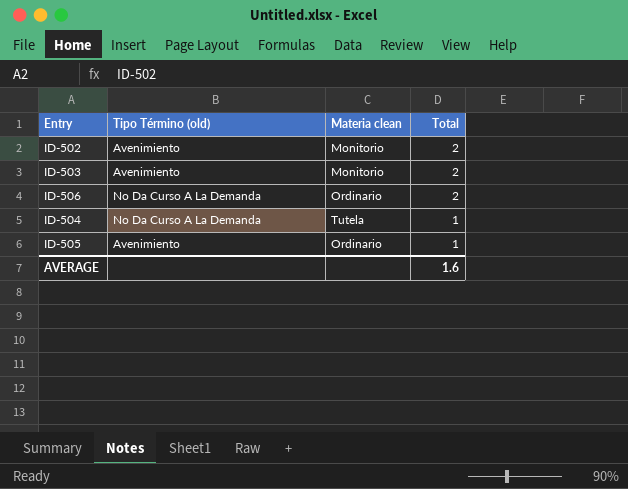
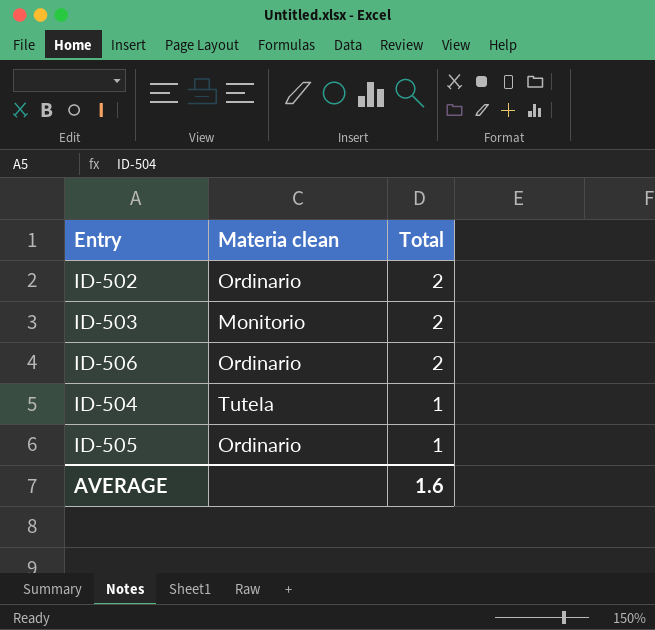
column Tipo Término (old) | position: 2 -> none
ID-502 | Materia clean: Monitorio -> Ordinario

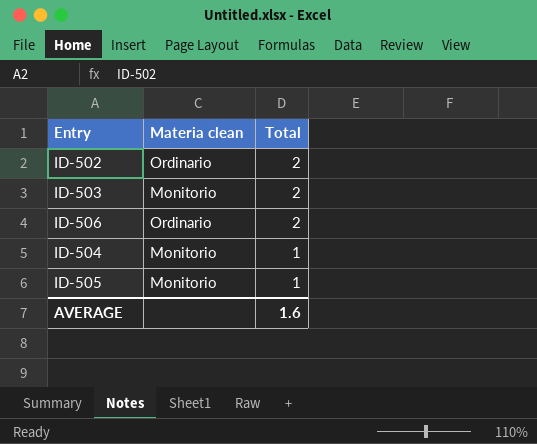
ID-504 | Materia clean: Tutela -> Monitorio
ID-505 | Materia clean: Ordinario -> Monitorio

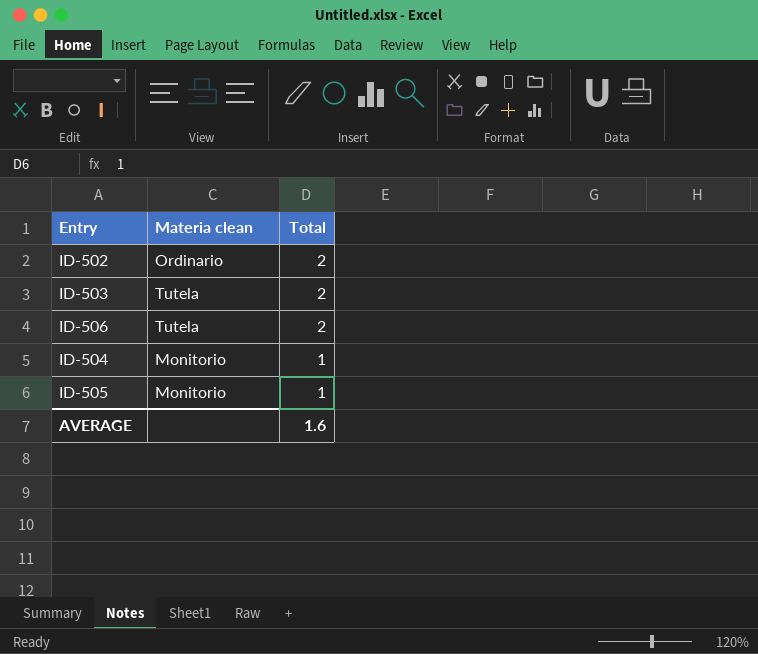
ID-503 | Materia clean: Monitorio -> Tutela
ID-506 | Materia clean: Ordinario -> Tutela

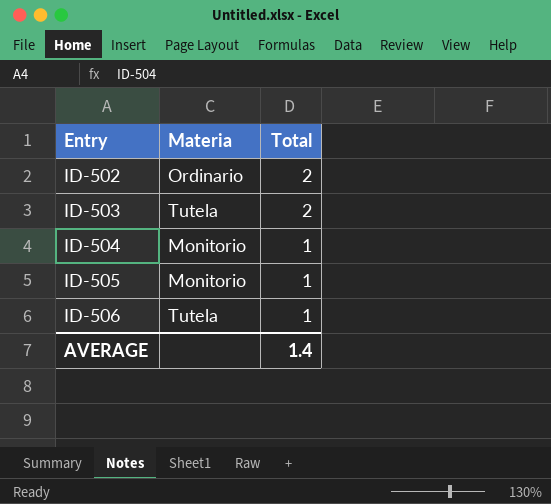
row order: Total descending -> Entry ascending
column name: Materia clean -> Materia
ID-506 | Total: 2 -> 1
AVERAGE | Total: 1.6 -> 1.4

